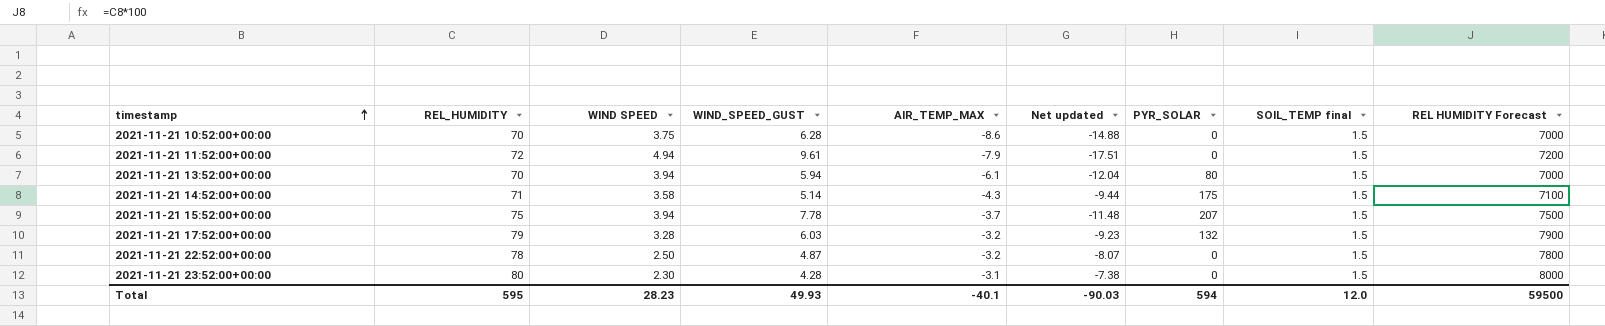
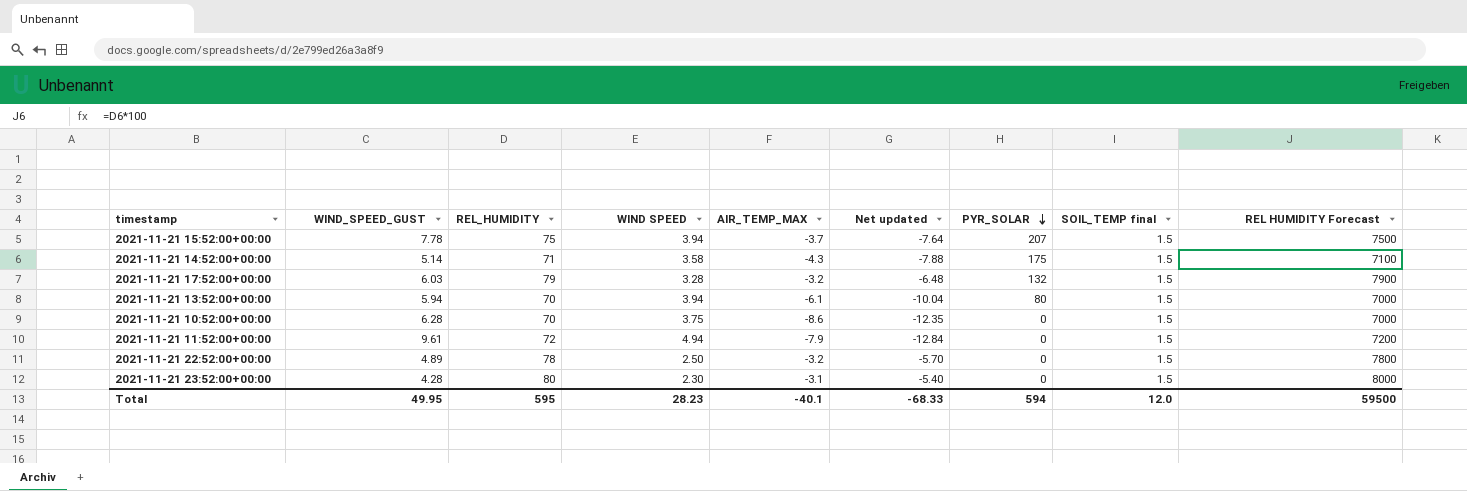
row order: timestamp ascending -> PYR_SOLAR descending
column WIND_SPEED_GUST | position: 4 -> 2
column Net updated | formula: [AIR_TEMP_MAX] - [WIND_SPEED_GUST] -> [AIR_TEMP_MAX] - [WIND SPEED]
2021-11-21 22:52:00+00:00 | WIND_SPEED_GUST: 4.87 -> 4.89
Total | WIND_SPEED_GUST: 49.93 -> 49.95
Total | Net updated: -90.03 -> -68.33

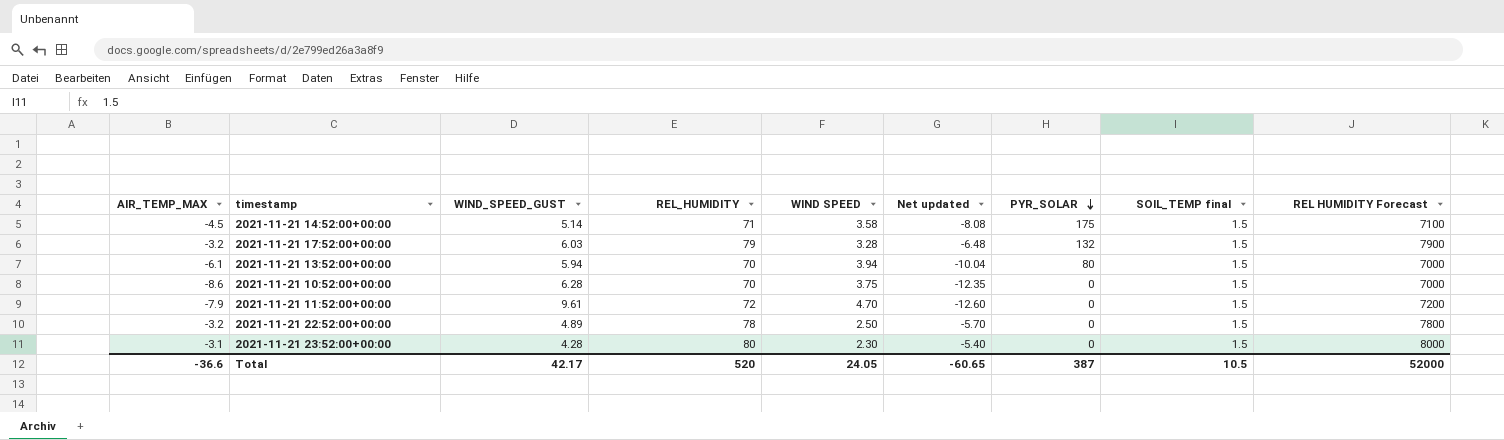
column AIR_TEMP_MAX | position: 5 -> 1
row 2021-11-21 15:52:00+00:00: 7.78 | 75 | 3.94 | -3.7 | -7.64 | 207 | 1.5 | 7500 -> none
2021-11-21 14:52:00+00:00 | AIR_TEMP_MAX: -4.3 -> -4.5
2021-11-21 14:52:00+00:00 | Net updated: -7.88 -> -8.08
2021-11-21 11:52:00+00:00 | WIND SPEED: 4.94 -> 4.70
2021-11-21 11:52:00+00:00 | Net updated: -12.84 -> -12.60
Total | AIR_TEMP_MAX: -40.1 -> -36.6
Total | WIND_SPEED_GUST: 49.95 -> 42.17
Total | REL_HUMIDITY: 595 -> 520
Total | WIND SPEED: 28.23 -> 24.05
Total | Net updated: -68.33 -> -60.65
Total | PYR_SOLAR: 594 -> 387
Total | SOIL_TEMP final: 12.0 -> 10.5
Total | REL HUMIDITY Forecast: 59500 -> 52000

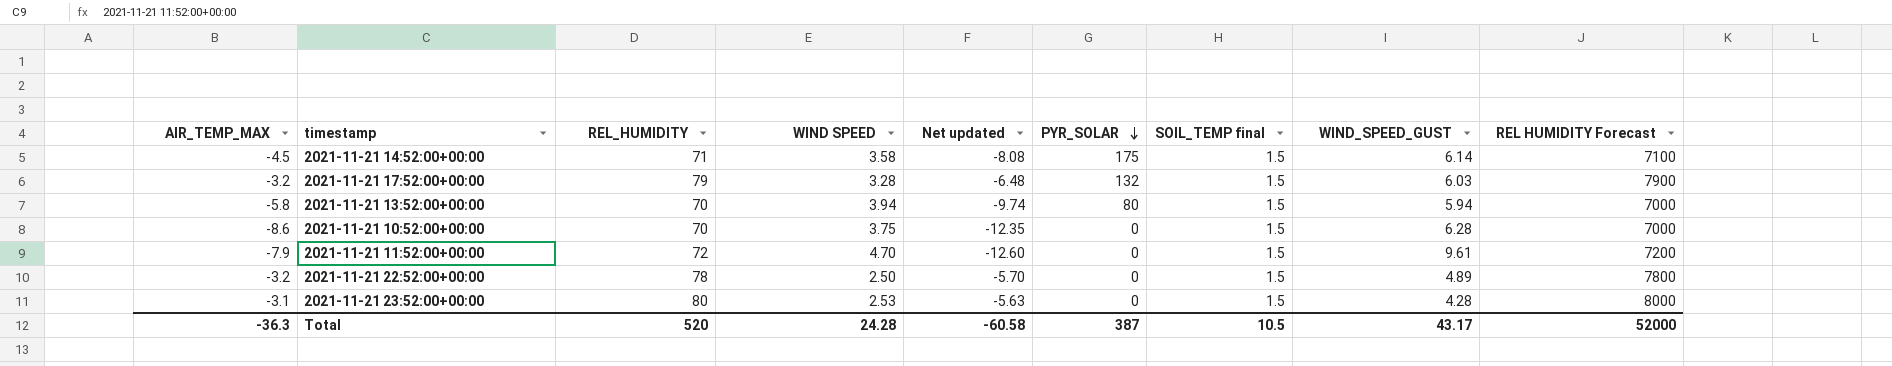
column WIND_SPEED_GUST | position: 3 -> 8
2021-11-21 14:52:00+00:00 | WIND_SPEED_GUST: 5.14 -> 6.14
2021-11-21 13:52:00+00:00 | AIR_TEMP_MAX: -6.1 -> -5.8
2021-11-21 13:52:00+00:00 | Net updated: -10.04 -> -9.74
2021-11-21 23:52:00+00:00 | WIND SPEED: 2.30 -> 2.53
2021-11-21 23:52:00+00:00 | Net updated: -5.40 -> -5.63
Total | AIR_TEMP_MAX: -36.6 -> -36.3
Total | WIND SPEED: 24.05 -> 24.28
Total | Net updated: -60.65 -> -60.58
Total | WIND_SPEED_GUST: 42.17 -> 43.17

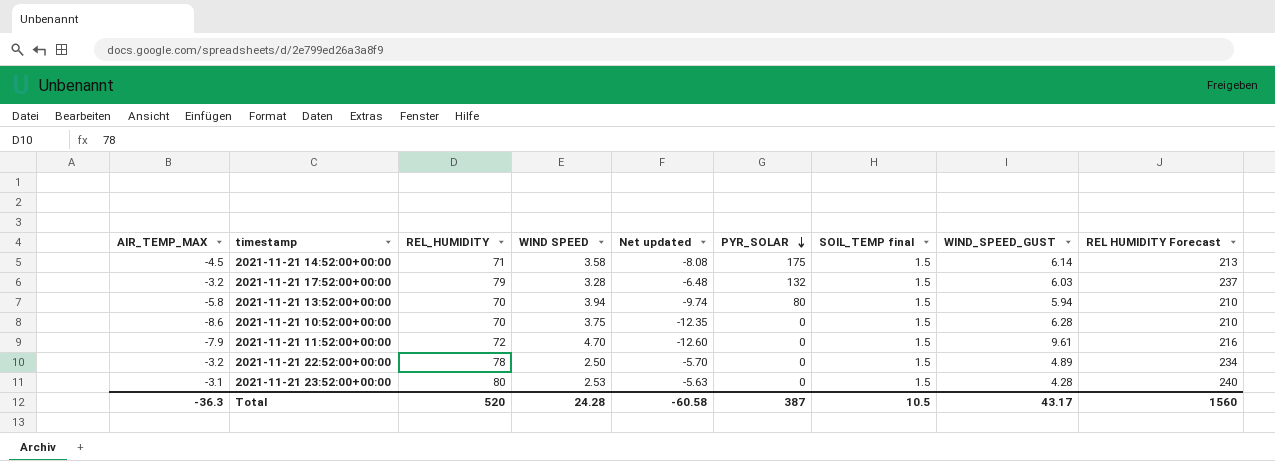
column REL HUMIDITY Forecast | formula: [REL_HUMIDITY] * 100 -> [REL_HUMIDITY] * 3
Total | REL HUMIDITY Forecast: 52000 -> 1560

